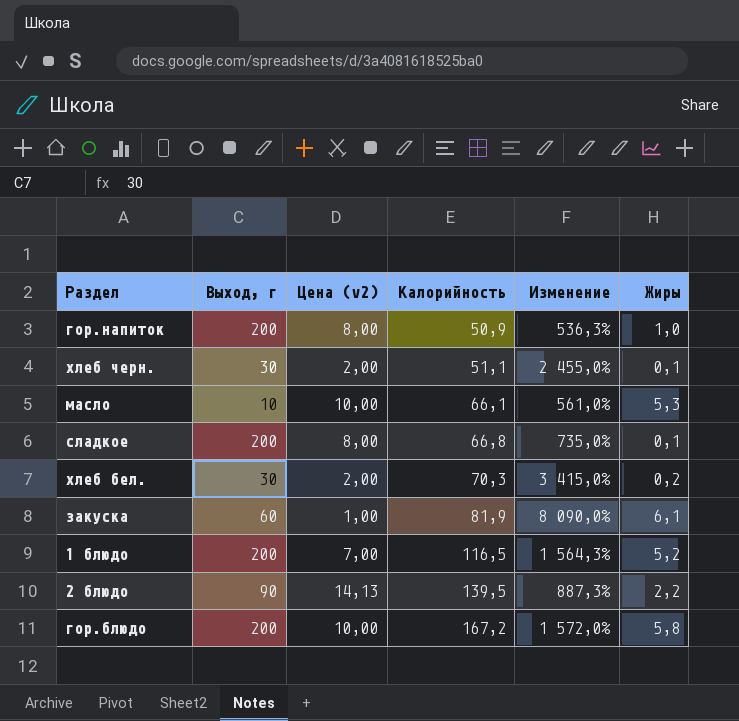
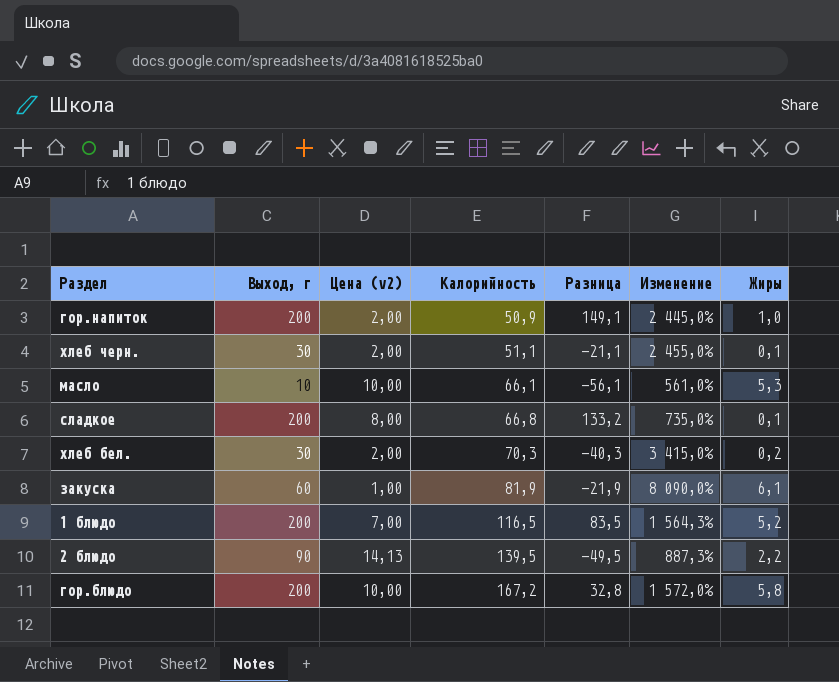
column Разница | formula: none -> [Выход, г] - [Калорийность]
гор.напиток | Цена (v2): 8,00 -> 2,00
гор.напиток | Изменение: 536,3% -> 2 445,0%

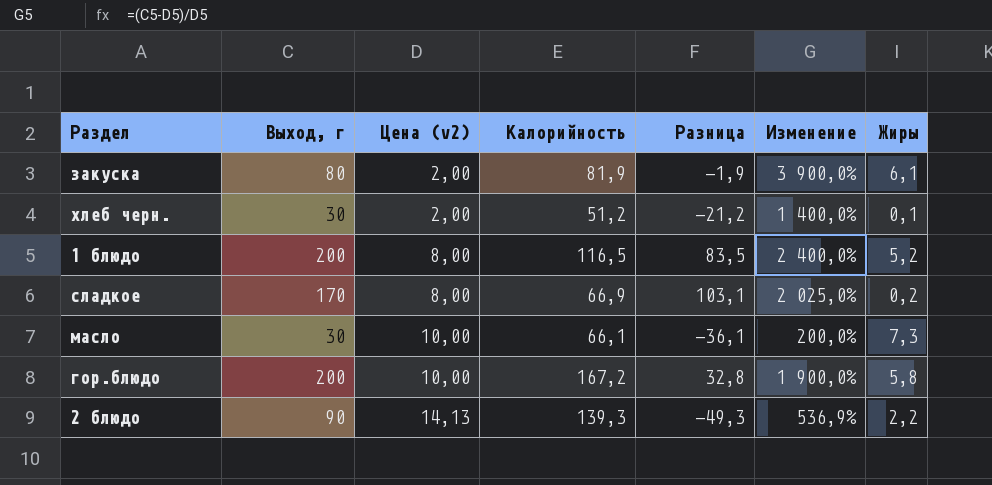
row order: Калорийность ascending -> Цена (v2) ascending
column Изменение | formula: ([Калорийность] - [Цена (v2)]) / [Цена (v2)] -> ([Выход, г] - [Цена (v2)]) / [Цена (v2)]
row гор.напиток: 200 | 2,00 | 50,9 | 149,1 | 2 445,0% | 1,0 -> none
row хлеб бел.: 30 | 2,00 | 70,3 | -40,3 | 3 415,0% | 0,2 -> none
закуска | Выход, г: 60 -> 80
закуска | Цена (v2): 1,00 -> 2,00
закуска | Разница: -21,9 -> -1,9
хлеб черн. | Калорийность: 51,1 -> 51,2
хлеб черн. | Разница: -21,1 -> -21,2
1 блюдо | Цена (v2): 7,00 -> 8,00
сладкое | Выход, г: 200 -> 170
сладкое | Калорийность: 66,8 -> 66,9
сладкое | Разница: 133,2 -> 103,1
сладкое | Жиры: 0,1 -> 0,2
масло | Выход, г: 10 -> 30
масло | Разница: -56,1 -> -36,1
масло | Жиры: 5,3 -> 7,3
2 блюдо | Калорийность: 139,5 -> 139,3
2 блюдо | Разница: -49,5 -> -49,3

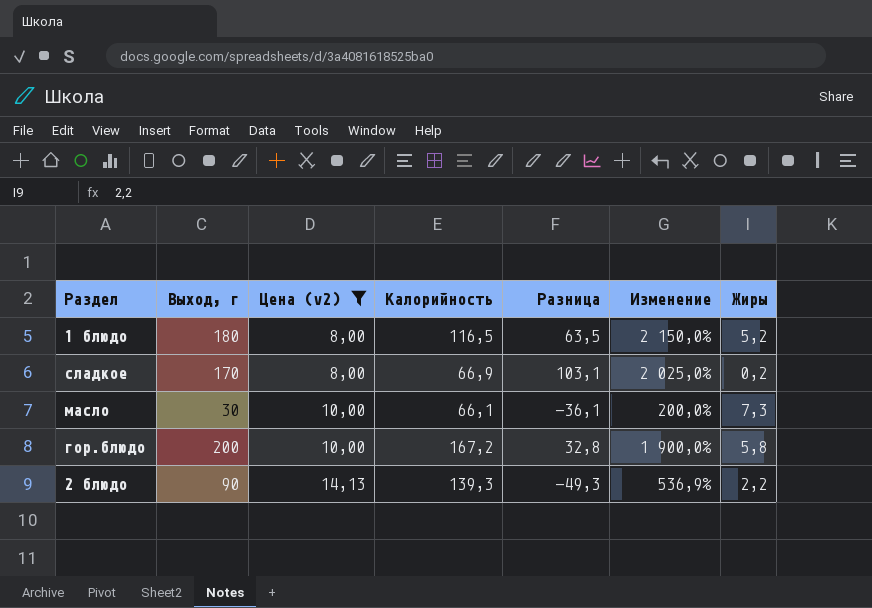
filter: none -> Цена (v2) != 2,00
1 блюдо | Выход, г: 200 -> 180
1 блюдо | Разница: 83,5 -> 63,5
1 блюдо | Изменение: 2 400,0% -> 2 150,0%

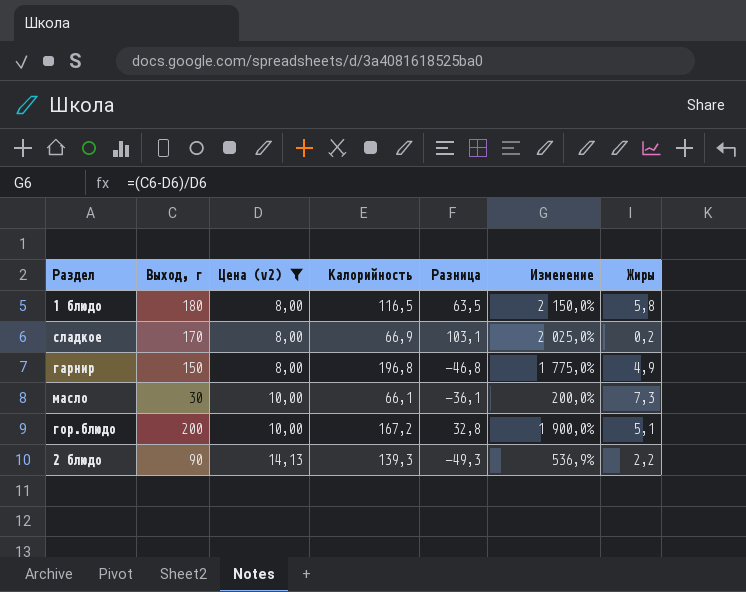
1 блюдо | Жиры: 5,2 -> 5,8
row гарнир: none -> 150 | 8,00 | 196,8 | -46,8 | 1 775,0% | 4,9
гор.блюдо | Жиры: 5,8 -> 5,1

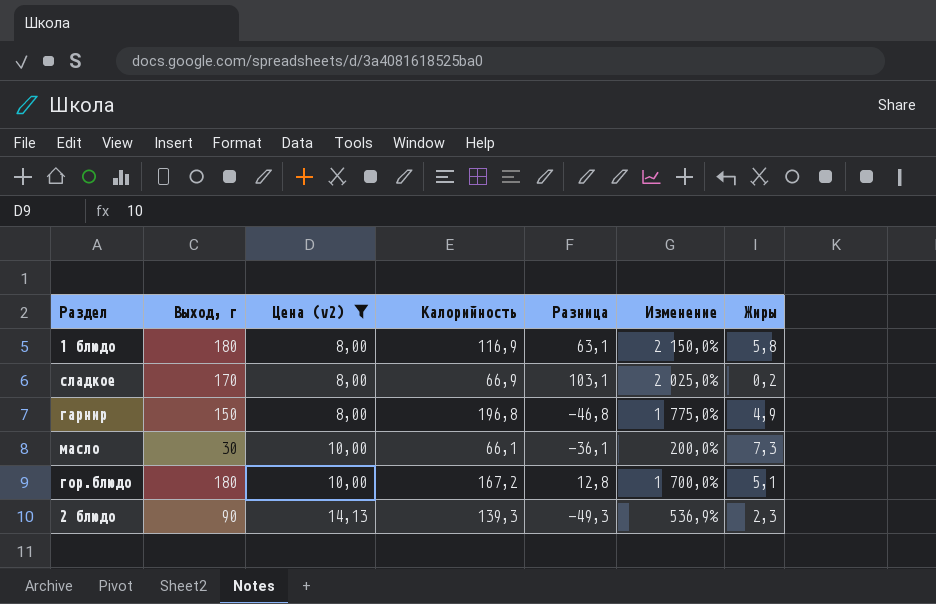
1 блюдо | Калорийность: 116,5 -> 116,9
1 блюдо | Разница: 63,5 -> 63,1
гор.блюдо | Выход, г: 200 -> 180
гор.блюдо | Разница: 32,8 -> 12,8
гор.блюдо | Изменение: 1 900,0% -> 1 700,0%
2 блюдо | Жиры: 2,2 -> 2,3

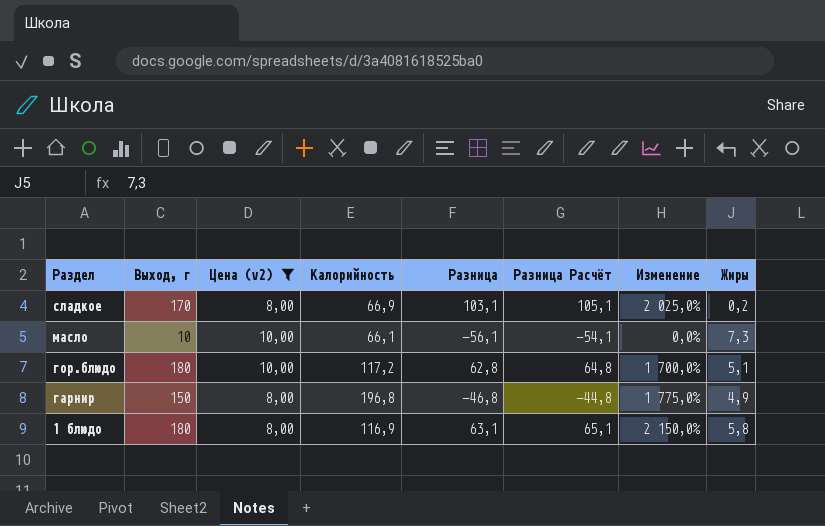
row order: Цена (v2) ascending -> Раздел descending
column Разница Расчёт | formula: none -> [Разница] + 2
row 2 блюдо: 90 | 14,13 | 139,3 | -49,3 | 536,9% | 2,3 -> none
масло | Выход, г: 30 -> 10
масло | Разница: -36,1 -> -56,1
масло | Изменение: 200,0% -> 0,0%
гор.блюдо | Калорийность: 167,2 -> 117,2
гор.блюдо | Разница: 12,8 -> 62,8

